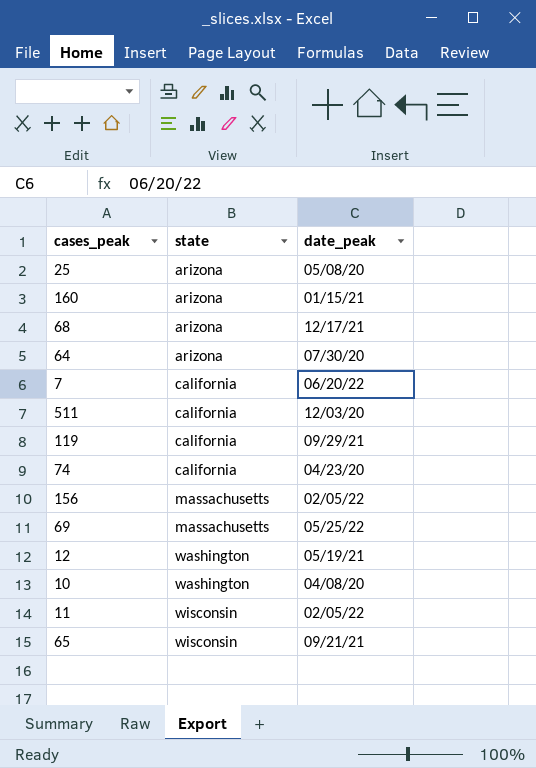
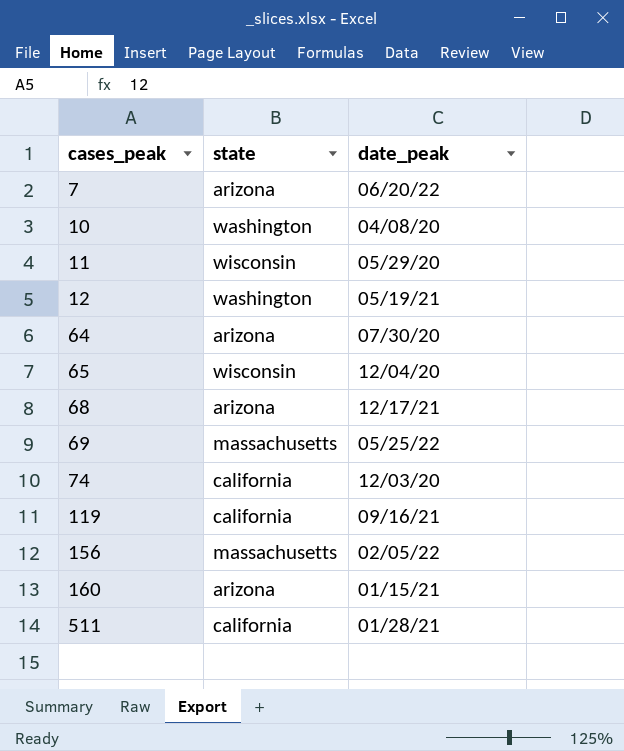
row order: state ascending -> cases_peak ascending
row 25: arizona | 05/08/20 -> none
7 | state: california -> arizona
11 | date_peak: 02/05/22 -> 05/29/20
65 | date_peak: 09/21/21 -> 12/04/20
74 | date_peak: 04/23/20 -> 12/03/20
119 | date_peak: 09/29/21 -> 09/16/21
511 | date_peak: 12/03/20 -> 01/28/21

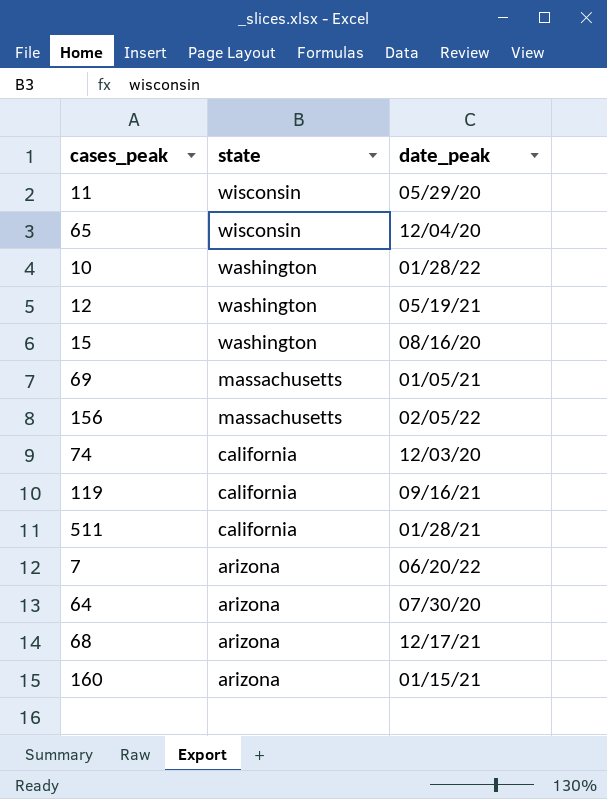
row order: cases_peak ascending -> state descending
10 | date_peak: 04/08/20 -> 01/28/22
row 15: none -> washington | 08/16/20
69 | date_peak: 05/25/22 -> 01/05/21

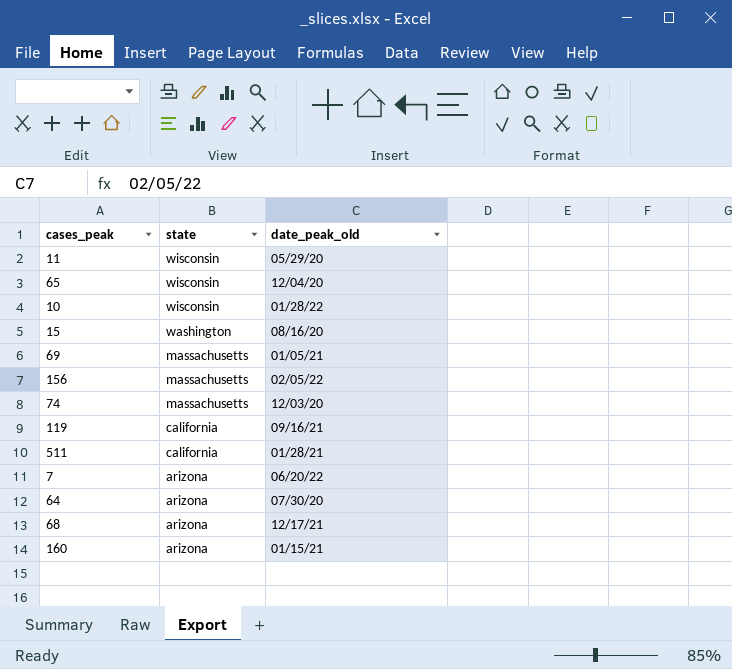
column name: date_peak -> date_peak_old
row 12: washington | 05/19/21 -> none
10 | state: washington -> wisconsin
74 | state: california -> massachusetts

